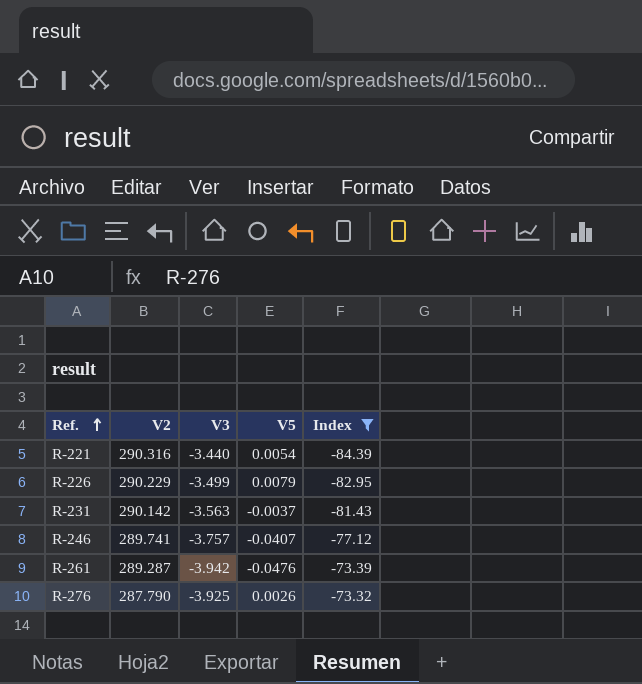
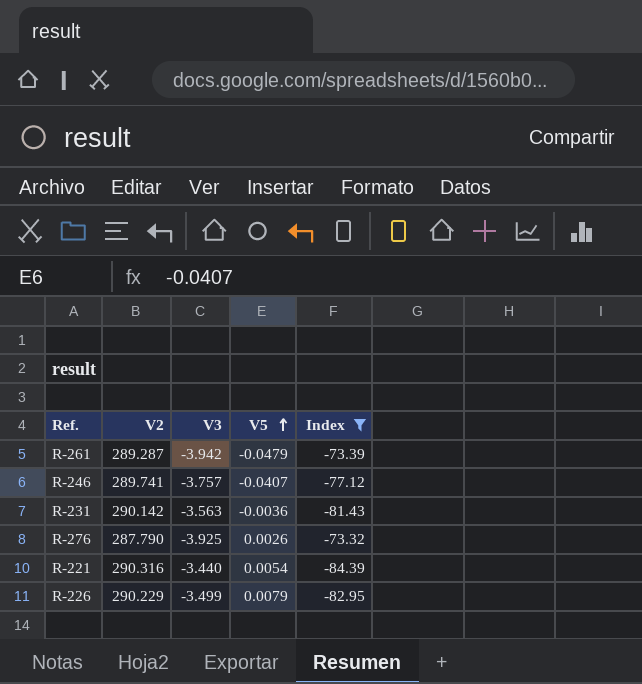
row order: Ref. ascending -> V5 ascending
R-261 | V5: -0.0476 -> -0.0479
R-231 | V5: -0.0037 -> -0.0036

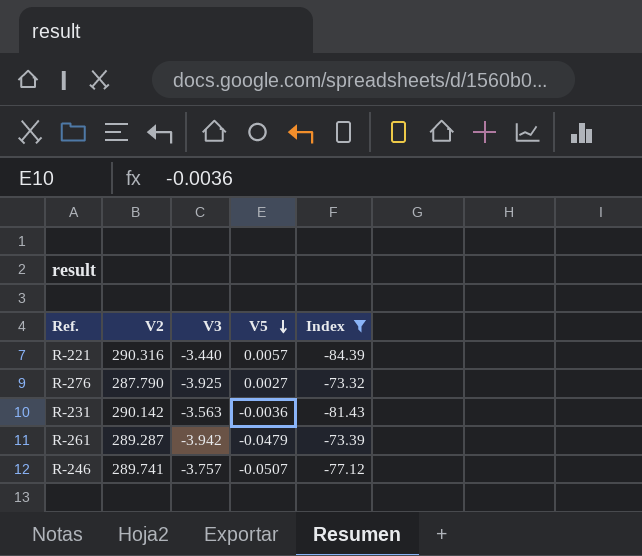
row order: V5 ascending -> V5 descending
row R-226: 290.229 | -3.499 | 0.0079 | -82.95 -> none
R-221 | V5: 0.0054 -> 0.0057
R-276 | V5: 0.0026 -> 0.0027
R-246 | V5: -0.0407 -> -0.0507

